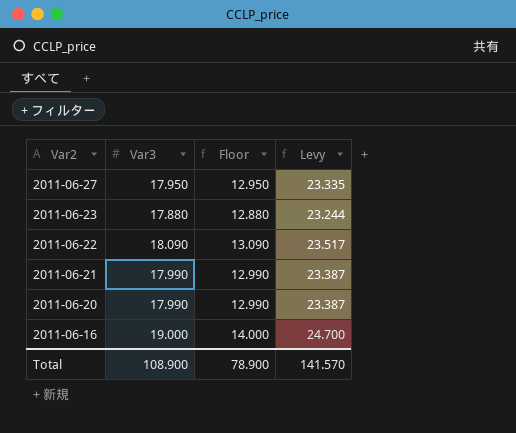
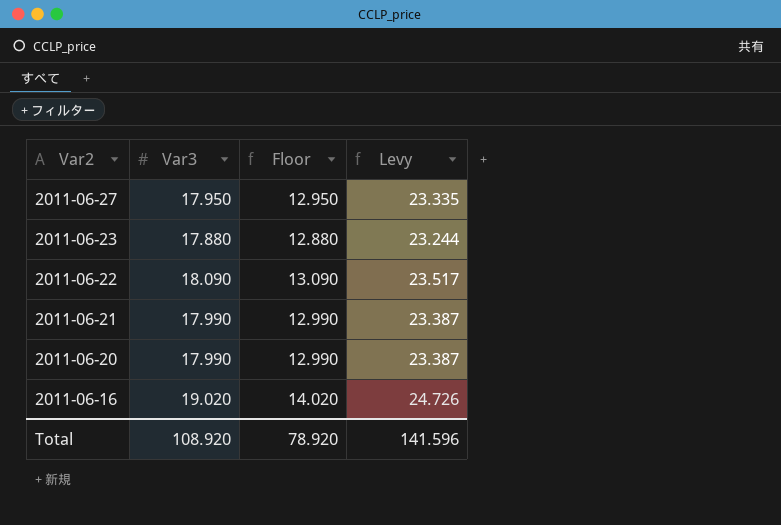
2011-06-16 | Var3: 19.000 -> 19.020
2011-06-16 | Floor: 14.000 -> 14.020
2011-06-16 | Levy: 24.700 -> 24.726
Total | Var3: 108.900 -> 108.920
Total | Floor: 78.900 -> 78.920
Total | Levy: 141.570 -> 141.596

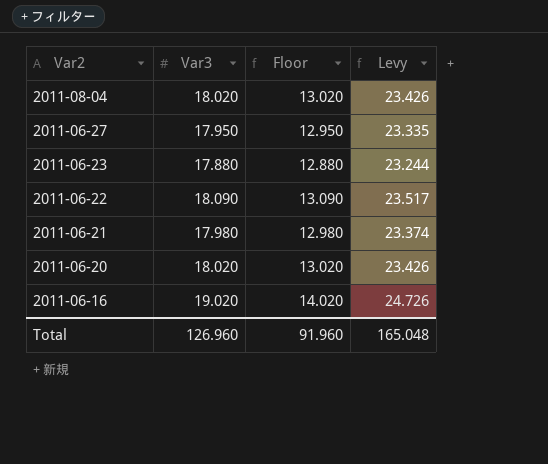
row 2011-08-04: none -> 18.020 | 13.020 | 23.426
2011-06-21 | Var3: 17.990 -> 17.980
2011-06-21 | Floor: 12.990 -> 12.980
2011-06-21 | Levy: 23.387 -> 23.374
2011-06-20 | Var3: 17.990 -> 18.020
2011-06-20 | Floor: 12.990 -> 13.020
2011-06-20 | Levy: 23.387 -> 23.426
Total | Var3: 108.920 -> 126.960
Total | Floor: 78.920 -> 91.960
Total | Levy: 141.596 -> 165.048

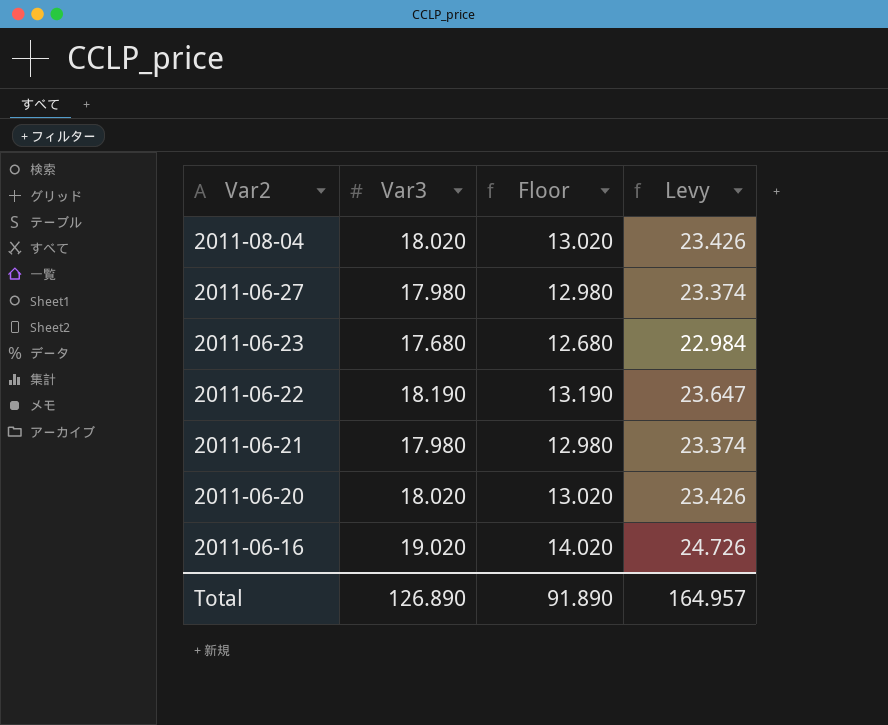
2011-06-27 | Var3: 17.950 -> 17.980
2011-06-27 | Floor: 12.950 -> 12.980
2011-06-27 | Levy: 23.335 -> 23.374
2011-06-23 | Var3: 17.880 -> 17.680
2011-06-23 | Floor: 12.880 -> 12.680
2011-06-23 | Levy: 23.244 -> 22.984
2011-06-22 | Var3: 18.090 -> 18.190
2011-06-22 | Floor: 13.090 -> 13.190
2011-06-22 | Levy: 23.517 -> 23.647
Total | Var3: 126.960 -> 126.890
Total | Floor: 91.960 -> 91.890
Total | Levy: 165.048 -> 164.957

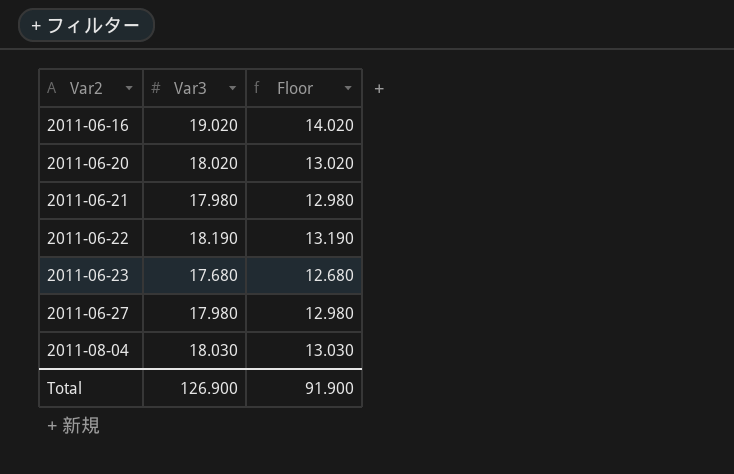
row order: Var2 descending -> Var2 ascending
column Levy | formula: [Var3] * 1.3 -> none
2011-08-04 | Var3: 18.020 -> 18.030
2011-08-04 | Floor: 13.020 -> 13.030
Total | Var3: 126.890 -> 126.900
Total | Floor: 91.890 -> 91.900

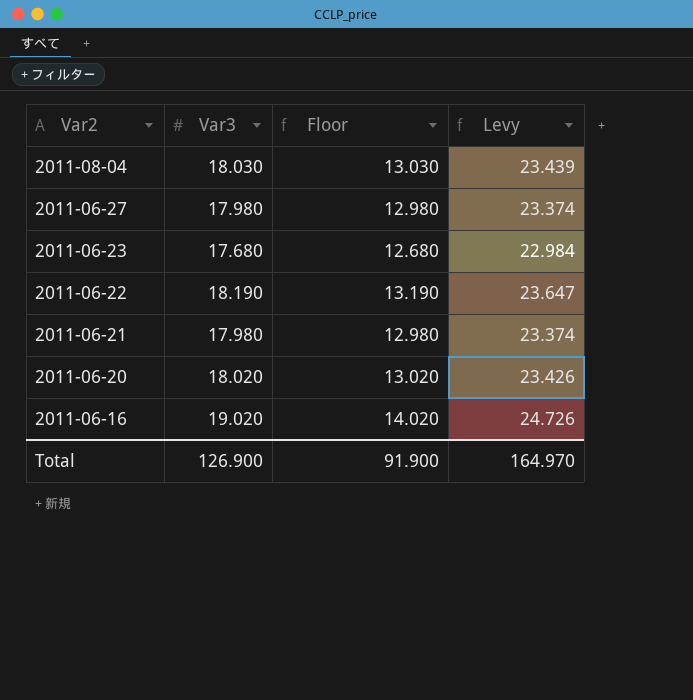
row order: Var2 ascending -> Var2 descending
column Levy | formula: none -> [Var3] * 1.3

